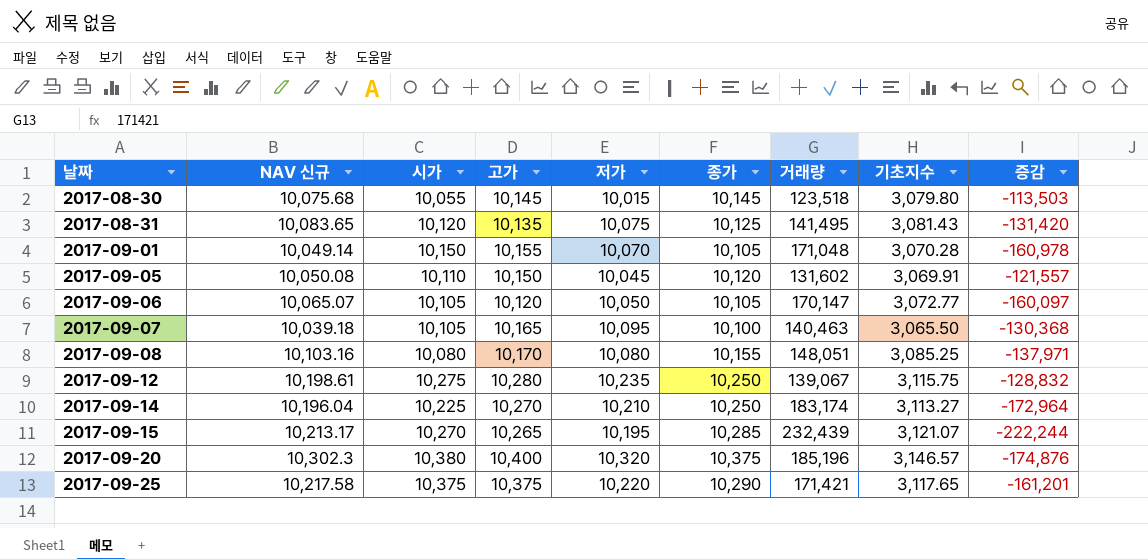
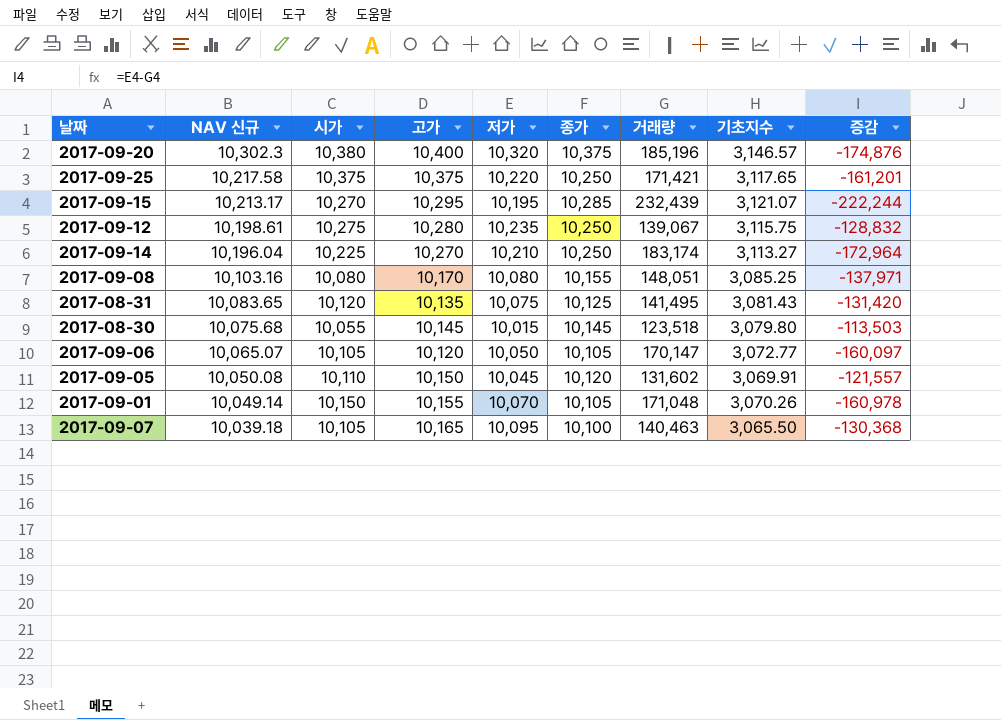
row order: 날짜 ascending -> NAV 신규 descending
2017-09-25 | 종가: 10,290 -> 10,250
2017-09-15 | 고가: 10,265 -> 10,295
2017-09-01 | 기초지수: 3,070.28 -> 3,070.26

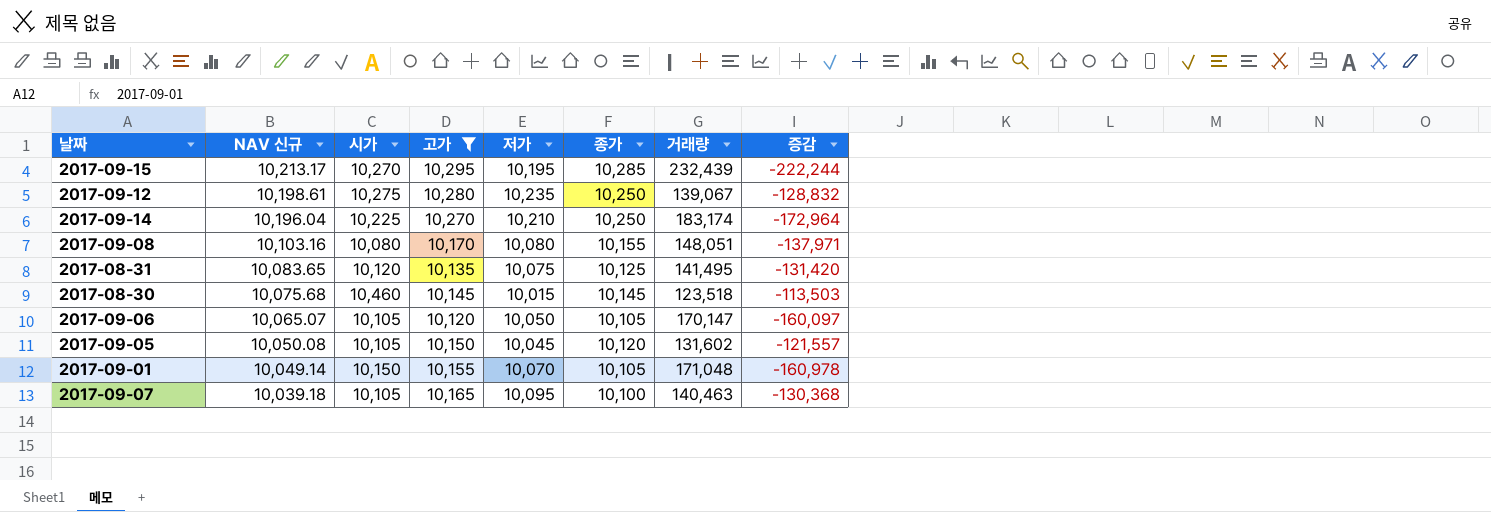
filter: none -> 고가 <= 10,295
column 기초지수 | position: 8 -> none
2017-08-30 | 시가: 10,055 -> 10,460
2017-09-05 | 시가: 10,110 -> 10,105

